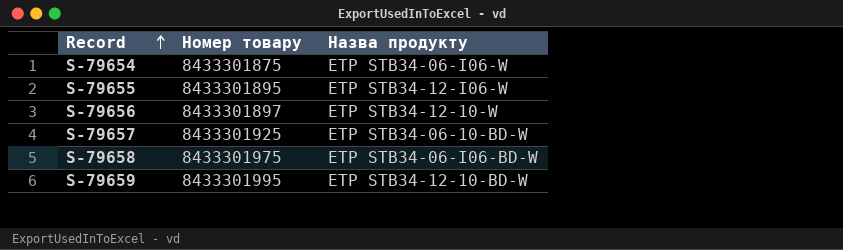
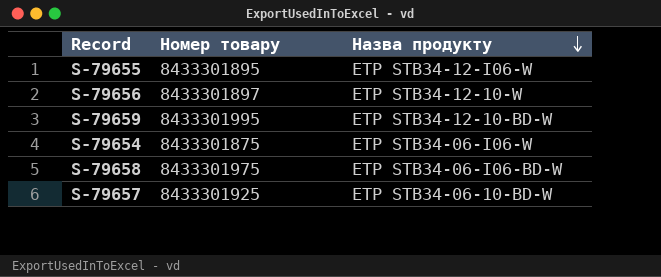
row order: Record ascending -> Назва продукту descending

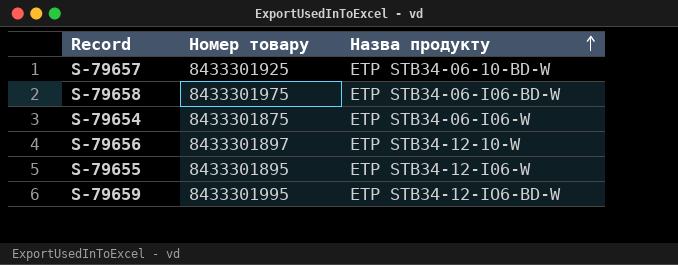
row order: Назва продукту descending -> Назва продукту ascending
S-79659 | Назва продукту: ETP STB34-12-10-BD-W -> ETP STB34-12-IO6-BD-W

